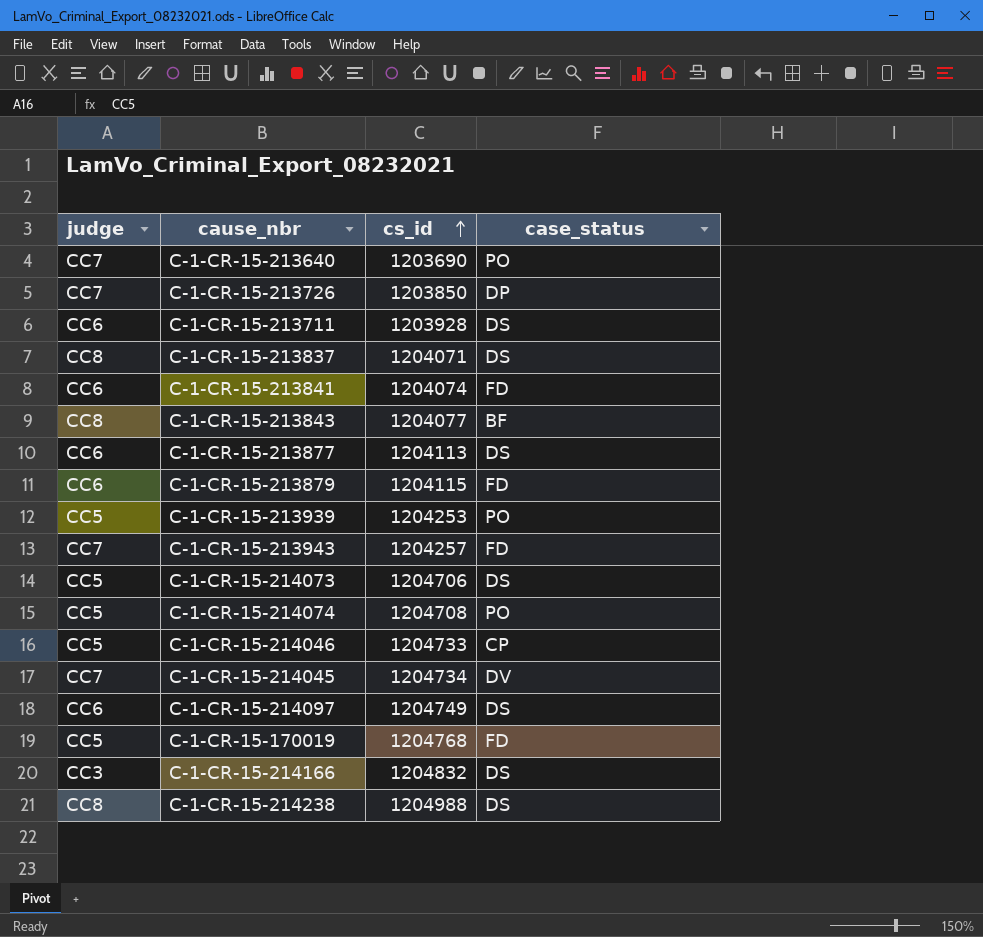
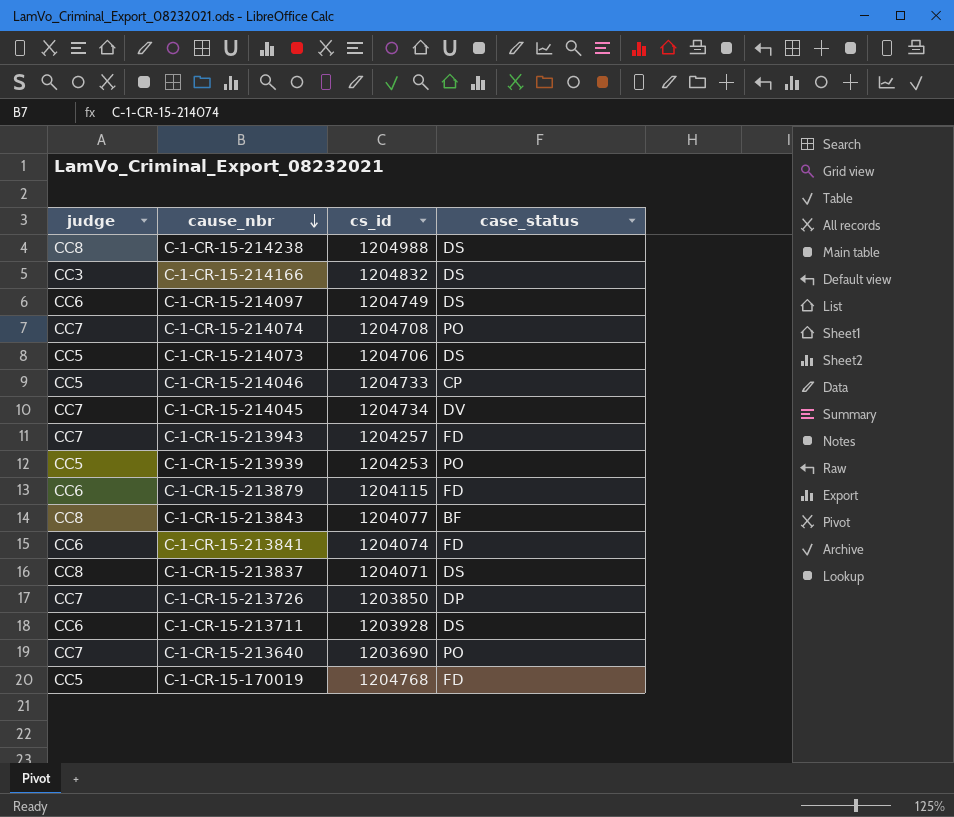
row order: cs_id ascending -> cause_nbr descending
row C-1-CR-15-213877: CC6 | 1204113 | DS -> none
C-1-CR-15-214074 | judge: CC5 -> CC7

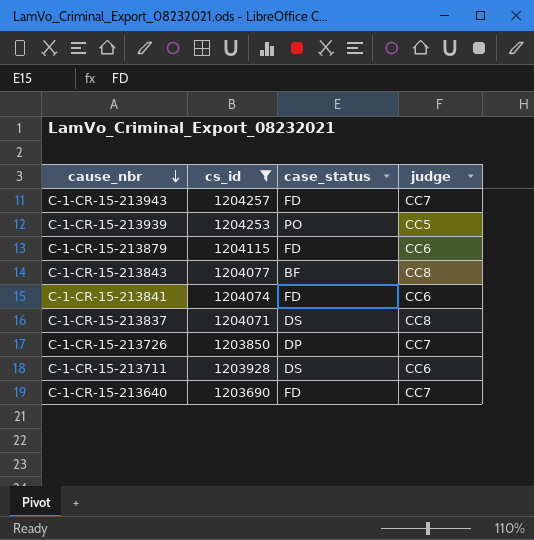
filter: none -> cs_id <= 1204257
column judge | position: 1 -> 4
C-1-CR-15-213640 | case_status: PO -> FD

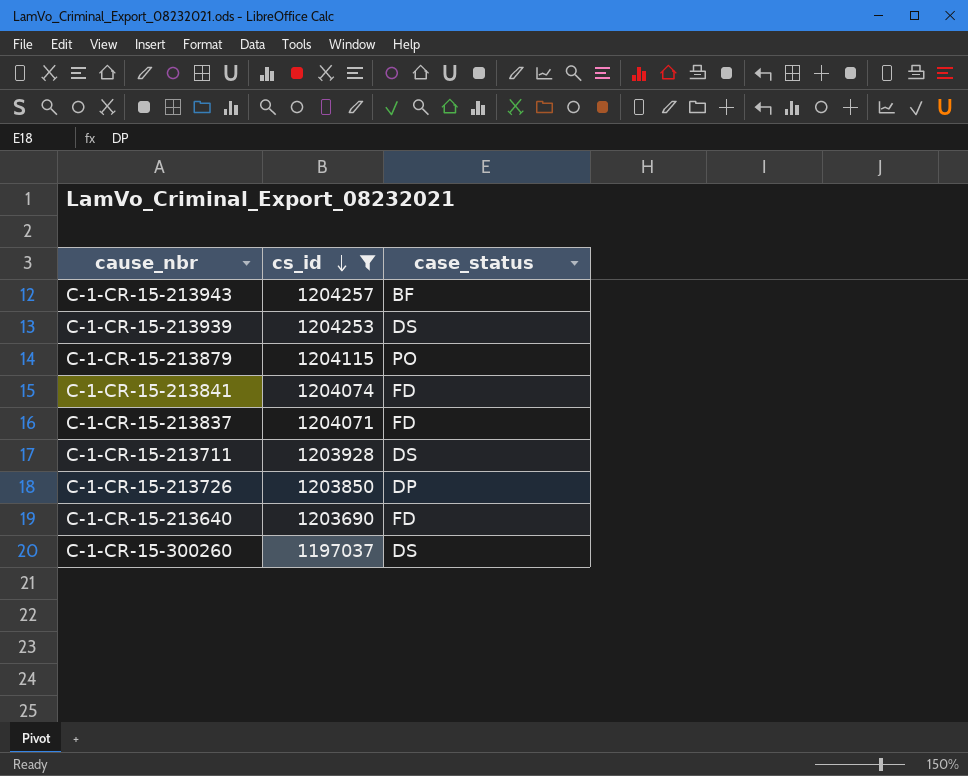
row order: cause_nbr descending -> cs_id descending
column judge | position: 4 -> none
row C-1-CR-15-213843: 1204077 | BF | CC8 -> none
C-1-CR-15-213943 | case_status: FD -> BF
C-1-CR-15-213939 | case_status: PO -> DS
C-1-CR-15-213879 | case_status: FD -> PO
C-1-CR-15-213837 | case_status: DS -> FD
row C-1-CR-15-300260: none -> 1197037 | DS

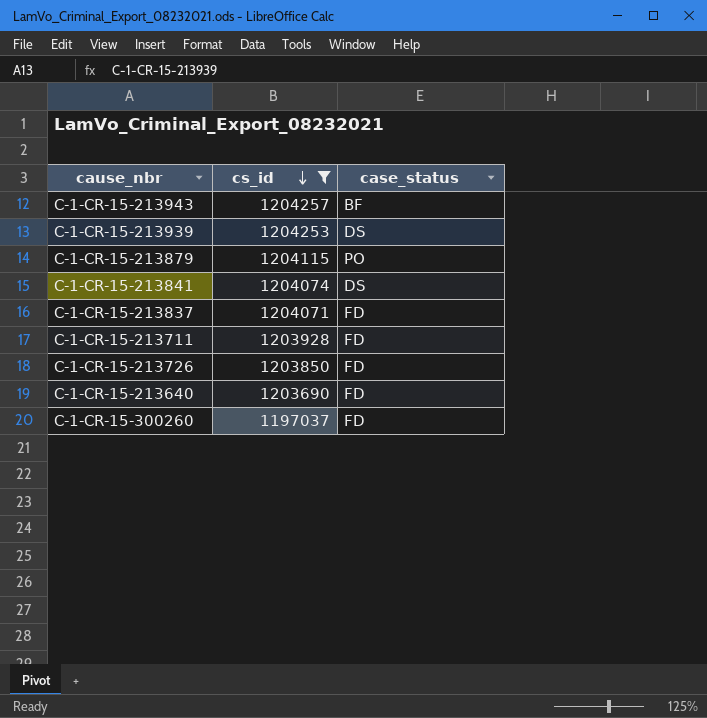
C-1-CR-15-213841 | case_status: FD -> DS
C-1-CR-15-213711 | case_status: DS -> FD
C-1-CR-15-213726 | case_status: DP -> FD
C-1-CR-15-300260 | case_status: DS -> FD

